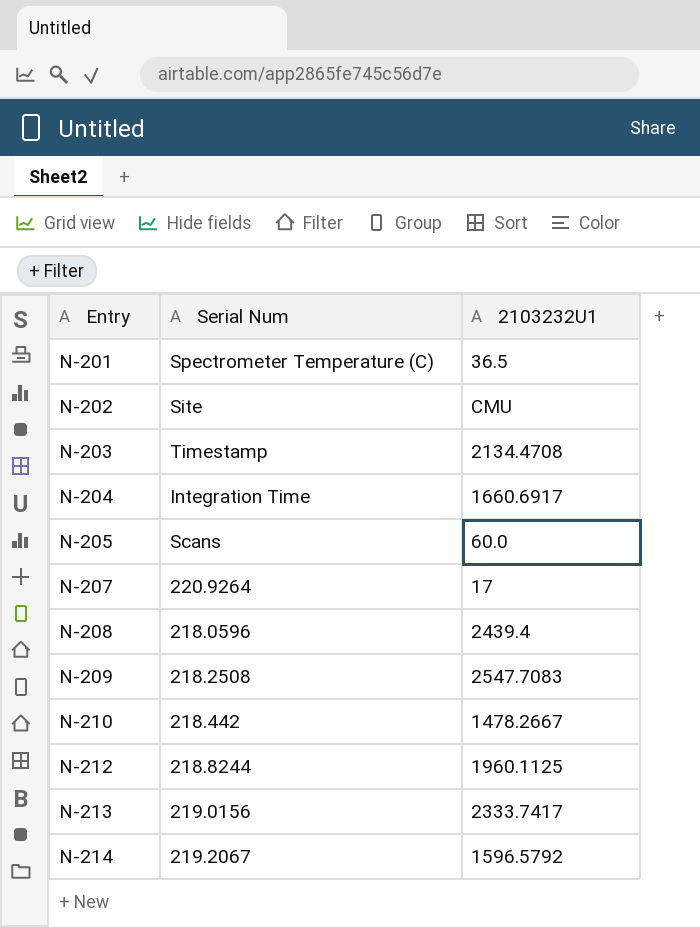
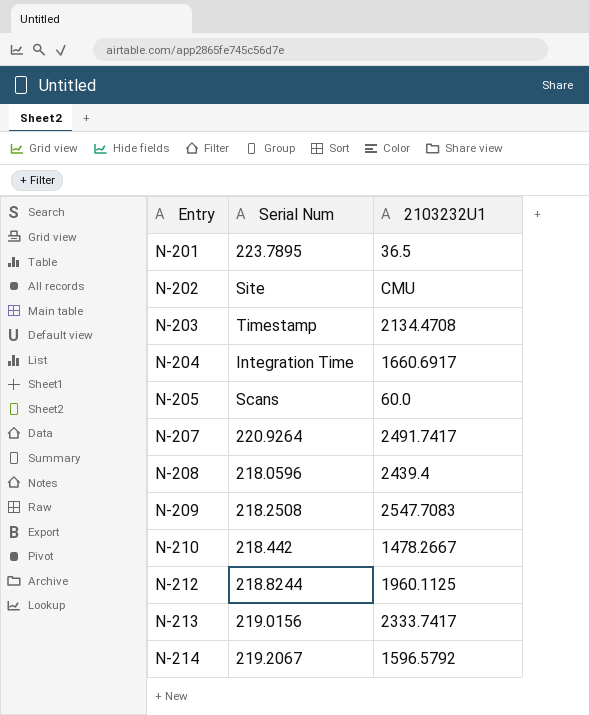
N-201 | Serial Num: Spectrometer Temperature (C) -> 223.7895
N-207 | 2103232U1: 17 -> 2491.7417

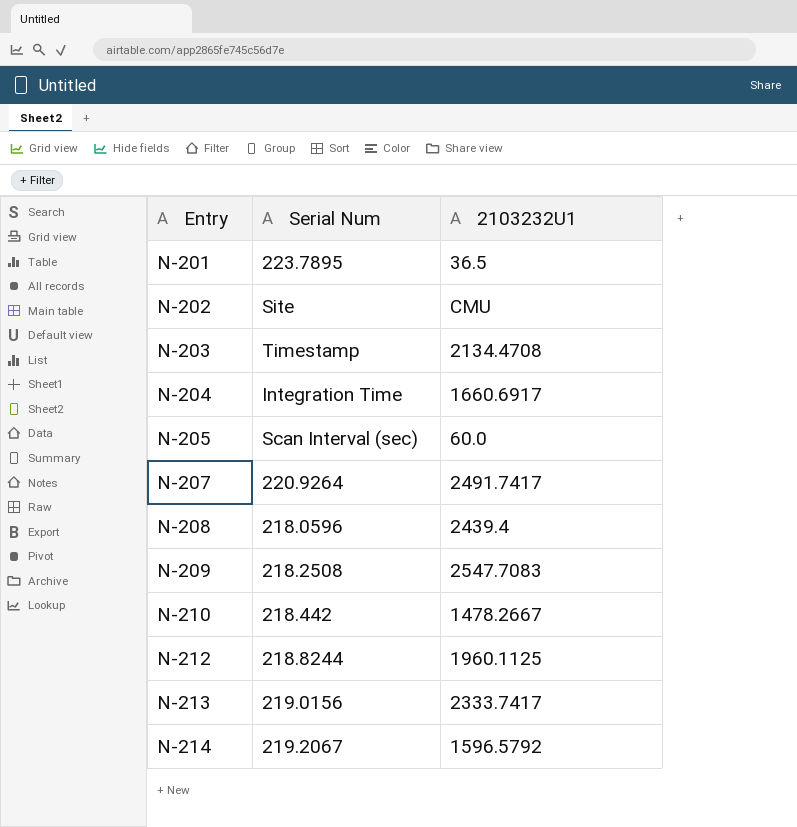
N-205 | Serial Num: Scans -> Scan Interval (sec)

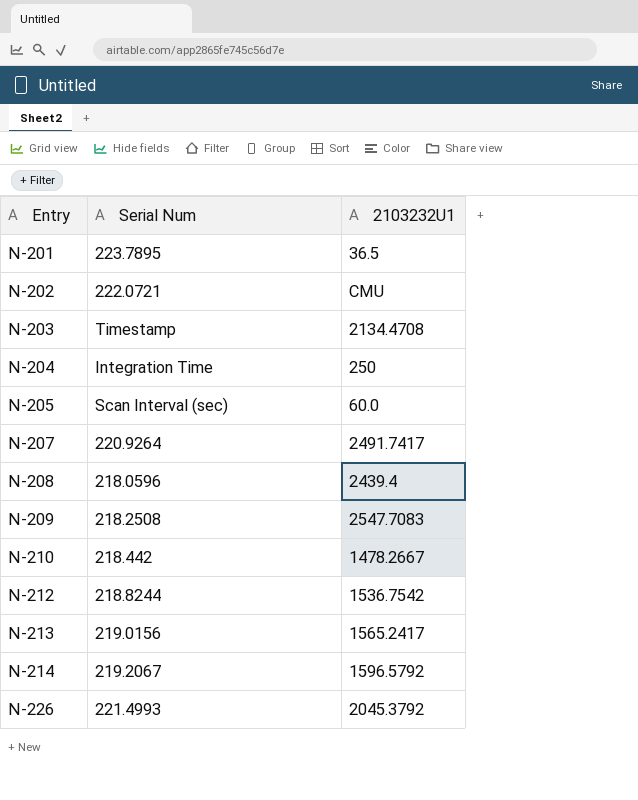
N-202 | Serial Num: Site -> 222.0721
N-204 | 2103232U1: 1660.6917 -> 250
N-212 | 2103232U1: 1960.1125 -> 1536.7542
N-213 | 2103232U1: 2333.7417 -> 1565.2417
row N-226: none -> 221.4993 | 2045.3792

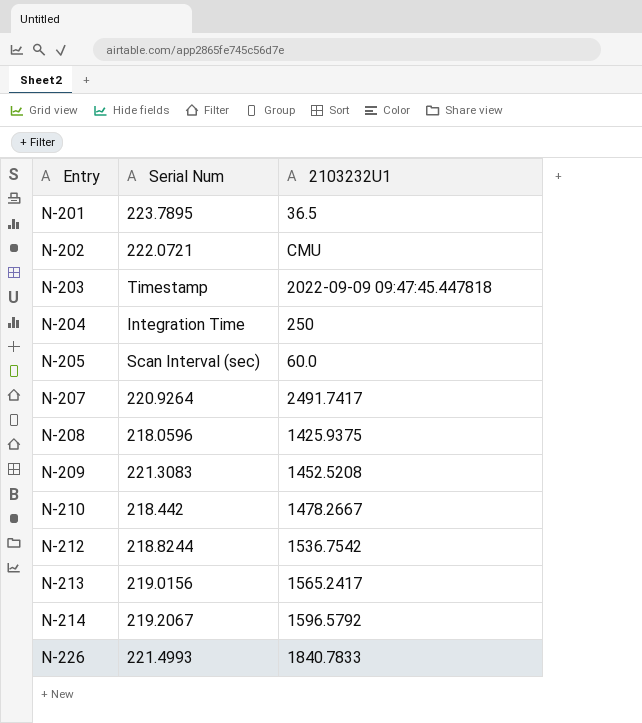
N-203 | 2103232U1: 2134.4708 -> 2022-09-09 09:47:45.447818
N-208 | 2103232U1: 2439.4 -> 1425.9375
N-209 | Serial Num: 218.2508 -> 221.3083
N-209 | 2103232U1: 2547.7083 -> 1452.5208
N-226 | 2103232U1: 2045.3792 -> 1840.7833

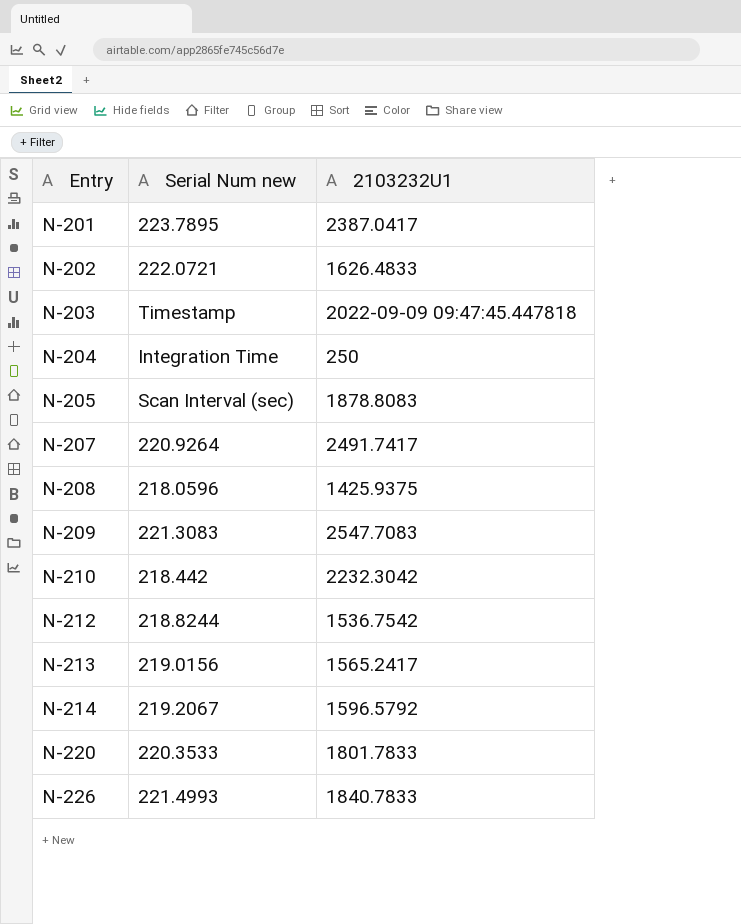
column name: Serial Num -> Serial Num new
N-201 | 2103232U1: 36.5 -> 2387.0417
N-202 | 2103232U1: CMU -> 1626.4833
N-205 | 2103232U1: 60.0 -> 1878.8083
N-209 | 2103232U1: 1452.5208 -> 2547.7083
N-210 | 2103232U1: 1478.2667 -> 2232.3042
row N-220: none -> 220.3533 | 1801.7833

